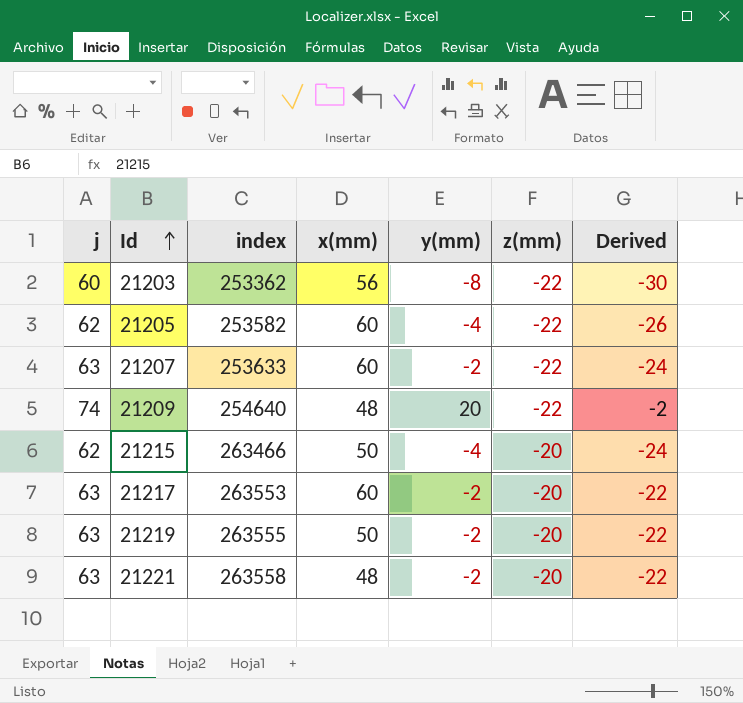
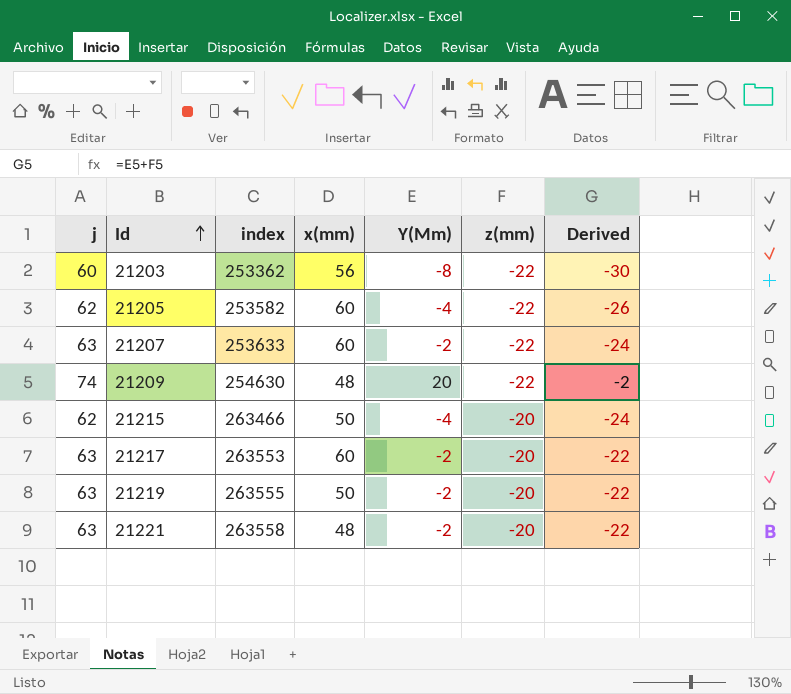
column name: y(mm) -> Y(Mm)
21209 | index: 254640 -> 254630

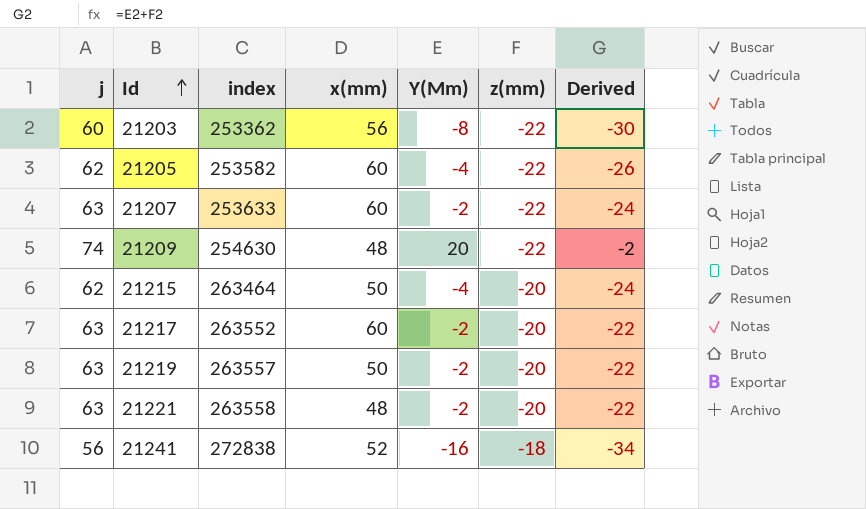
21215 | index: 263466 -> 263464
21217 | index: 263553 -> 263552
21219 | index: 263555 -> 263557
row 21241: none -> 56 | 272838 | 52 | -16 | -18 | -34

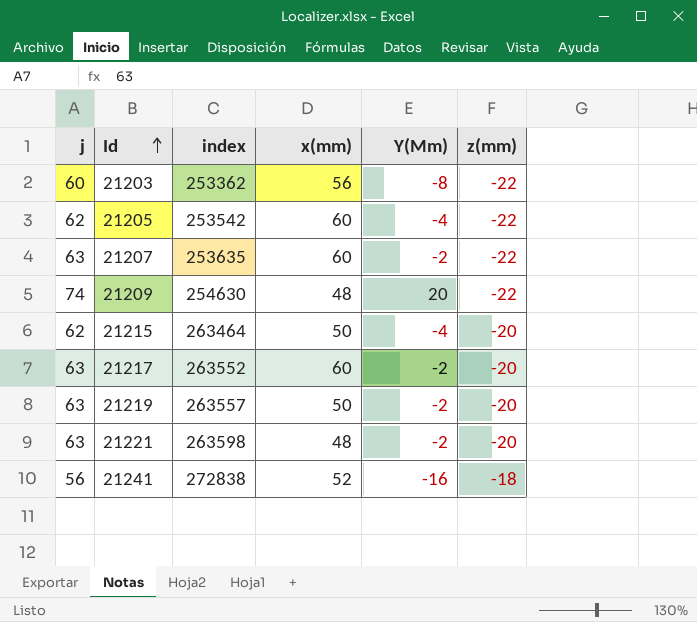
column Derived | formula: [Y(Mm)] + [z(mm)] -> none
21205 | index: 253582 -> 253542
21207 | index: 253633 -> 253635
21221 | index: 263558 -> 263598

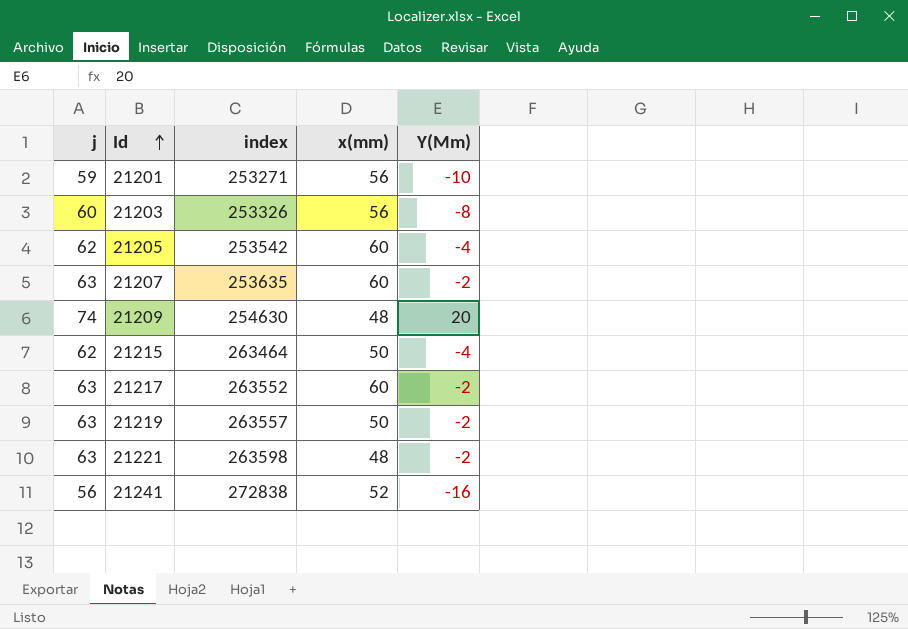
column z(mm) | position: 6 -> none
row 21201: none -> 59 | 253271 | 56 | -10
21203 | index: 253362 -> 253326

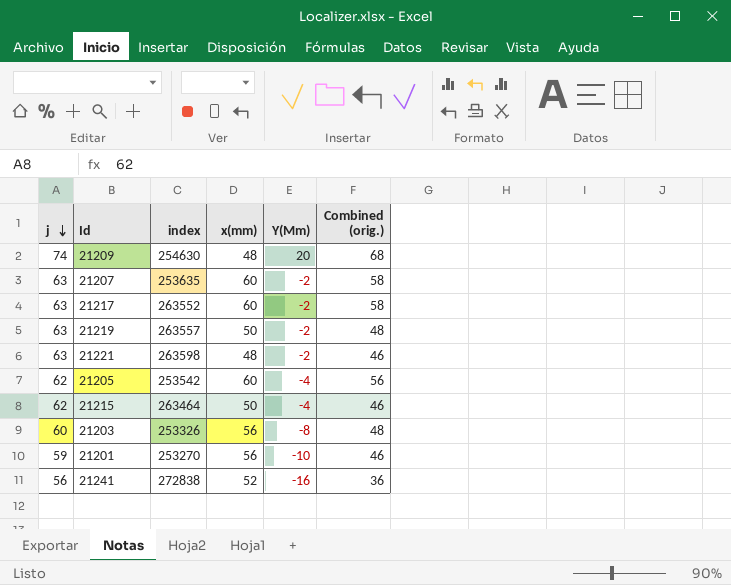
row order: Id ascending -> j descending
column Combined (orig.) | formula: none -> [x(mm)] + [Y(Mm)]
21201 | index: 253271 -> 253270

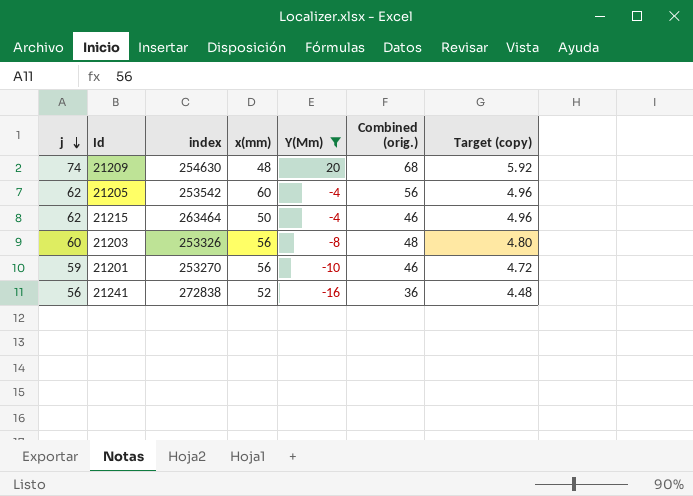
filter: none -> Y(Mm) != -2
column Target (copy) | formula: none -> [j] * 0.08

